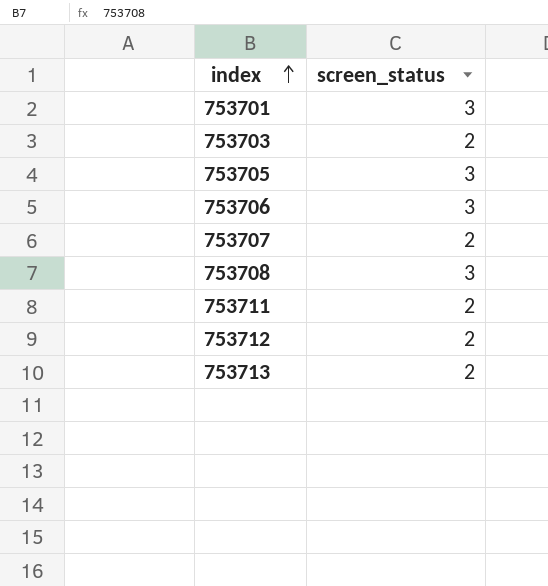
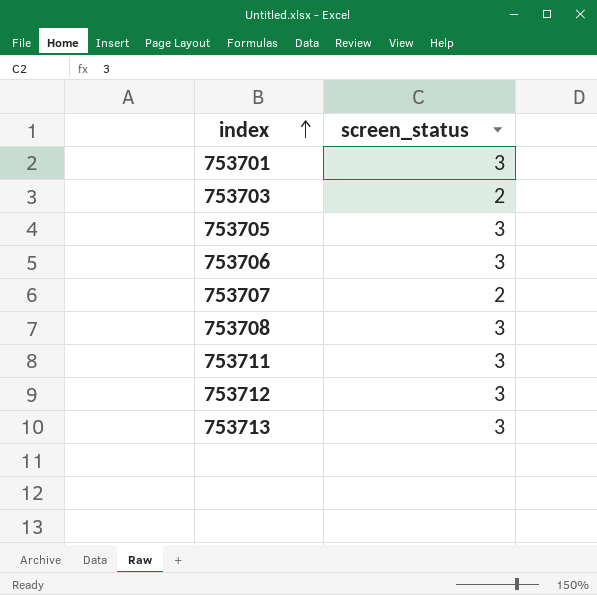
753711 | screen_status: 2 -> 3
753712 | screen_status: 2 -> 3
753713 | screen_status: 2 -> 3

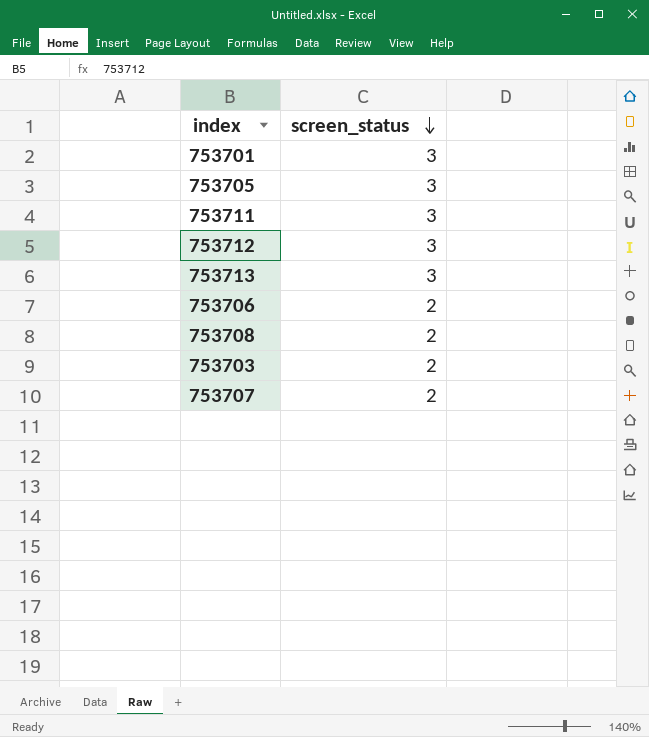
row order: index ascending -> screen_status descending
753706 | screen_status: 3 -> 2
753708 | screen_status: 3 -> 2

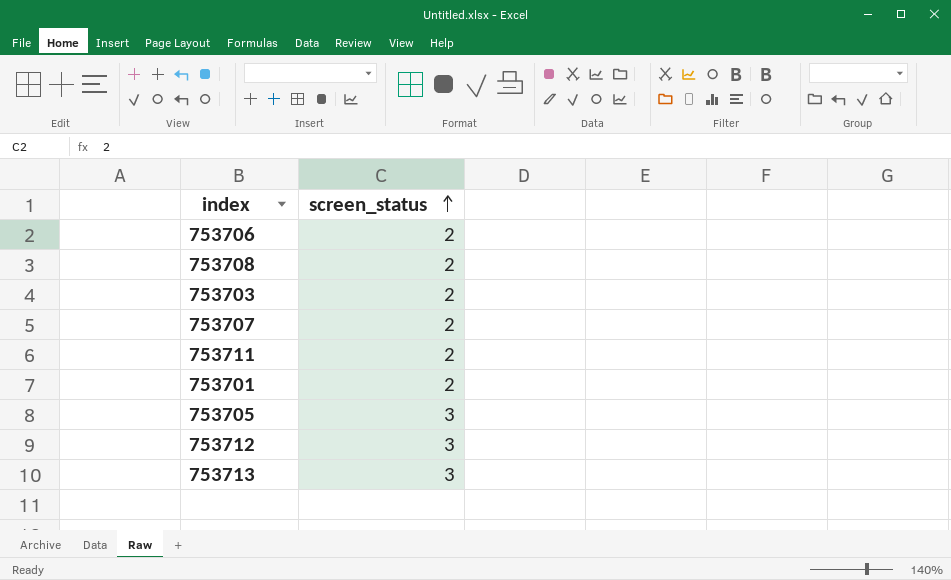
row order: screen_status descending -> screen_status ascending
753711 | screen_status: 3 -> 2
753701 | screen_status: 3 -> 2

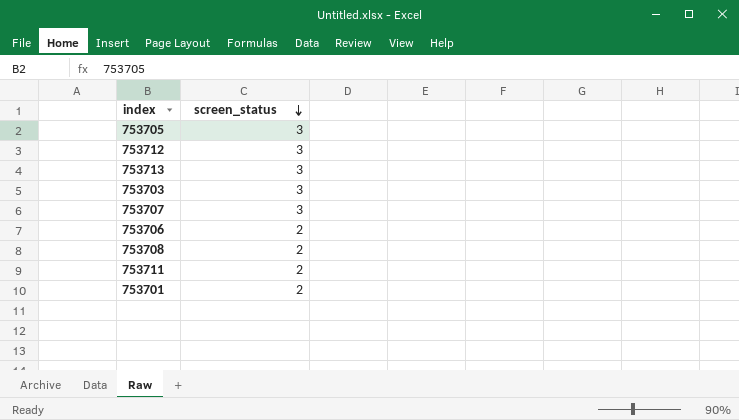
row order: screen_status ascending -> screen_status descending
753703 | screen_status: 2 -> 3
753707 | screen_status: 2 -> 3

